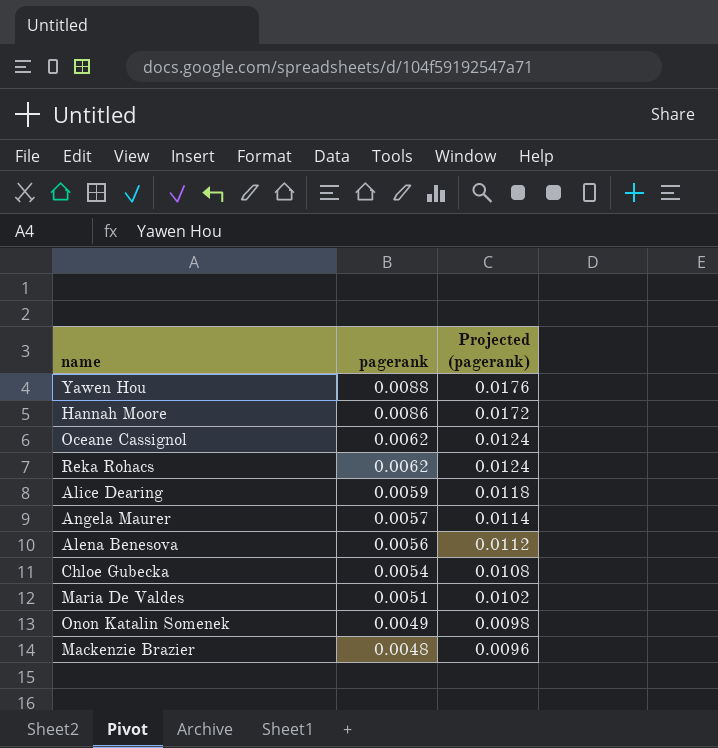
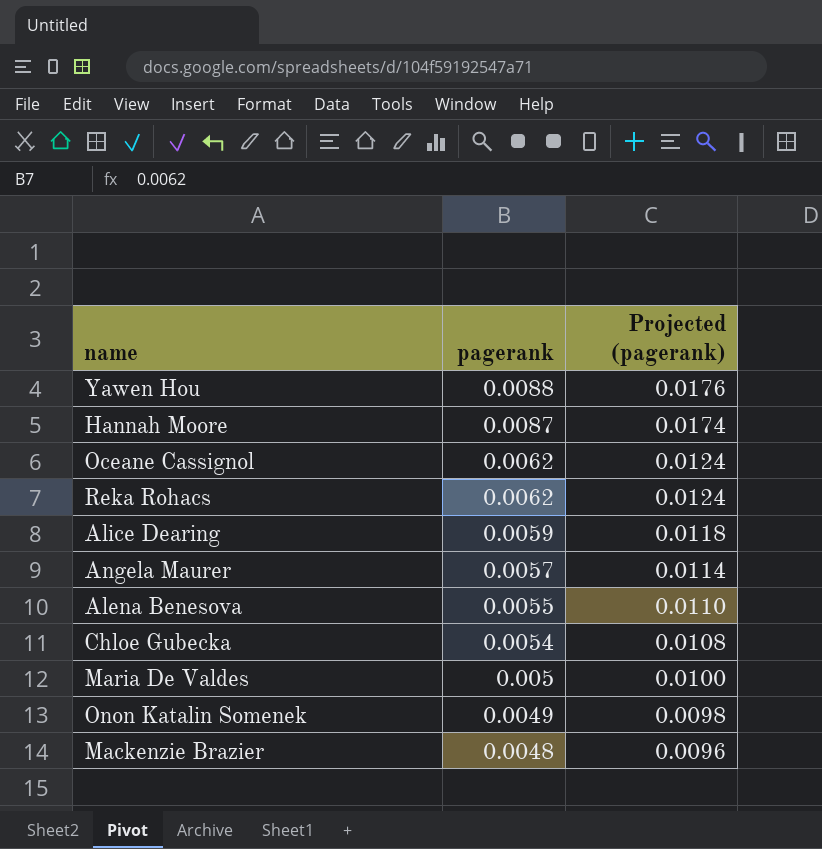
Hannah Moore | pagerank: 0.0086 -> 0.0087
Hannah Moore | Projected (pagerank): 0.0172 -> 0.0174
Alena Benesova | pagerank: 0.0056 -> 0.0055
Alena Benesova | Projected (pagerank): 0.0112 -> 0.0110
Maria De Valdes | pagerank: 0.0051 -> 0.005
Maria De Valdes | Projected (pagerank): 0.0102 -> 0.0100

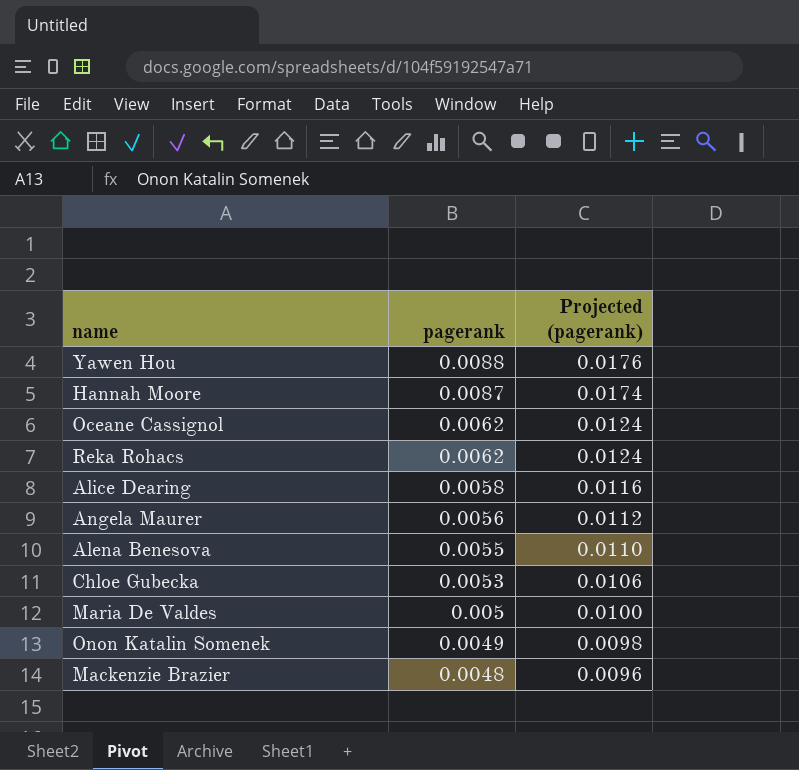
Alice Dearing | pagerank: 0.0059 -> 0.0058
Alice Dearing | Projected (pagerank): 0.0118 -> 0.0116
Angela Maurer | pagerank: 0.0057 -> 0.0056
Angela Maurer | Projected (pagerank): 0.0114 -> 0.0112
Chloe Gubecka | pagerank: 0.0054 -> 0.0053
Chloe Gubecka | Projected (pagerank): 0.0108 -> 0.0106

